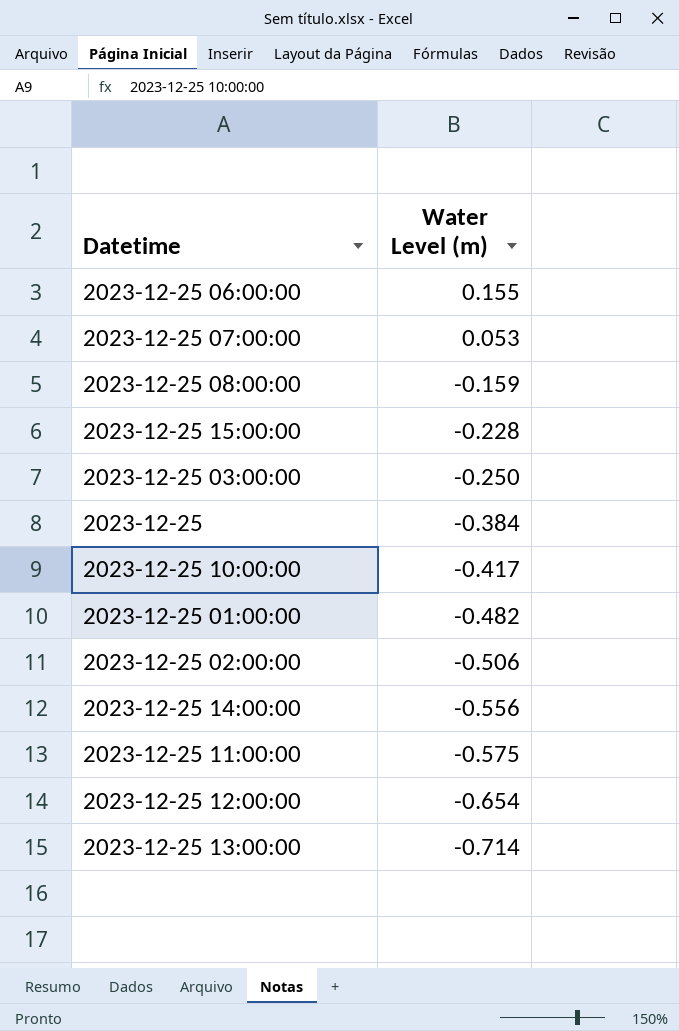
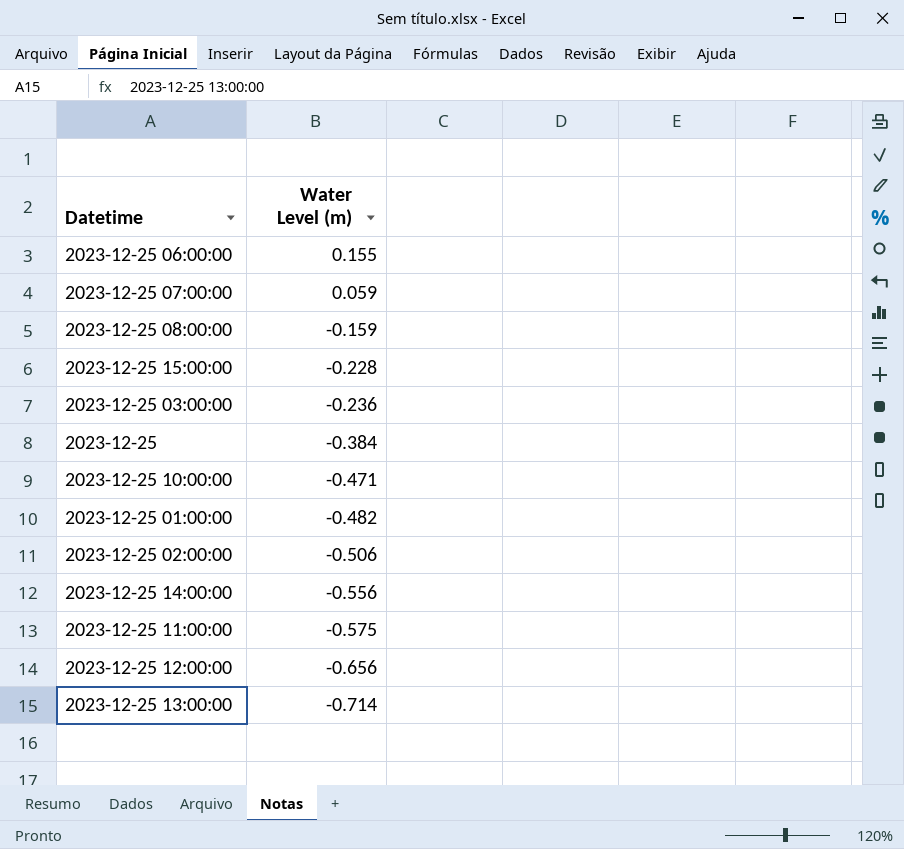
2023-12-25 07:00:00 | Water Level (m): 0.053 -> 0.059
2023-12-25 03:00:00 | Water Level (m): -0.250 -> -0.236
2023-12-25 10:00:00 | Water Level (m): -0.417 -> -0.471
2023-12-25 12:00:00 | Water Level (m): -0.654 -> -0.656

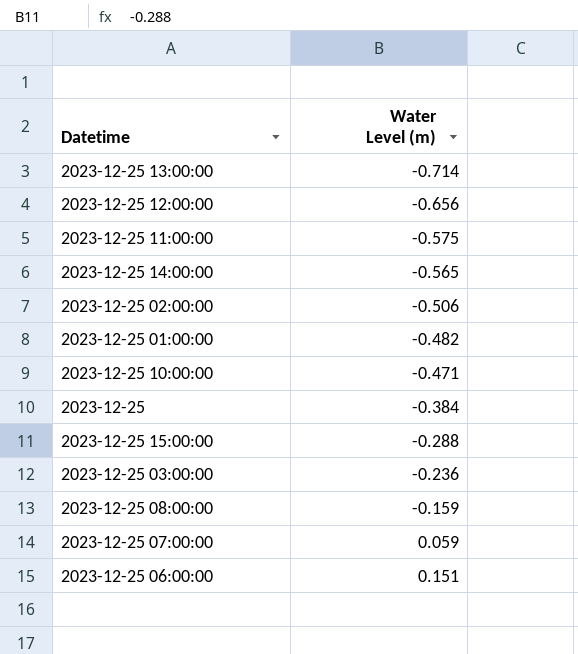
row order: Water Level (m) descending -> Water Level (m) ascending
2023-12-25 14:00:00 | Water Level (m): -0.556 -> -0.565
2023-12-25 15:00:00 | Water Level (m): -0.228 -> -0.288
2023-12-25 06:00:00 | Water Level (m): 0.155 -> 0.151

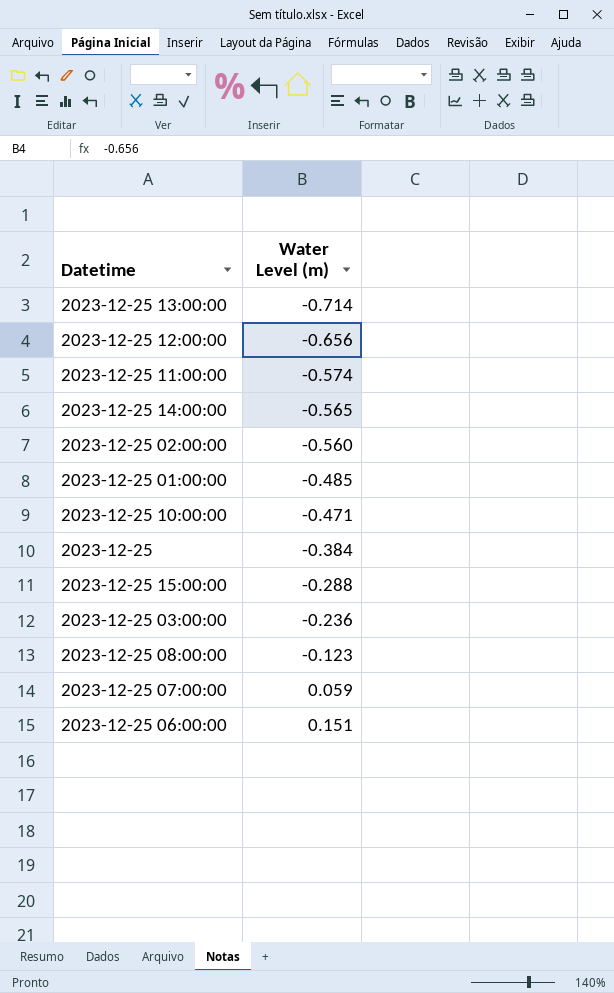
2023-12-25 11:00:00 | Water Level (m): -0.575 -> -0.574
2023-12-25 02:00:00 | Water Level (m): -0.506 -> -0.560
2023-12-25 01:00:00 | Water Level (m): -0.482 -> -0.485
2023-12-25 08:00:00 | Water Level (m): -0.159 -> -0.123

